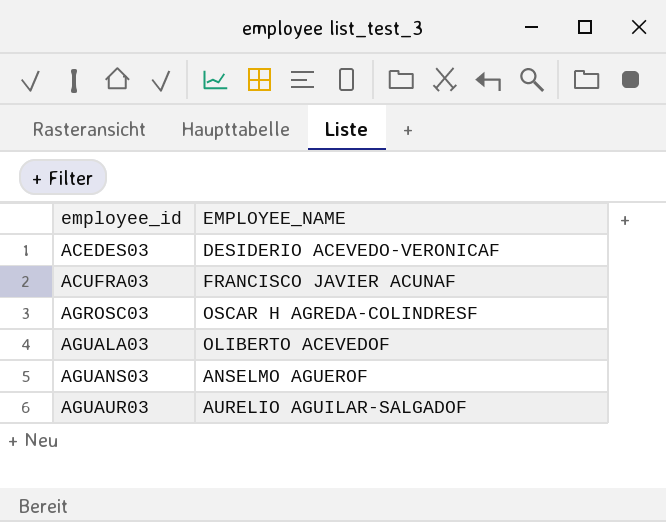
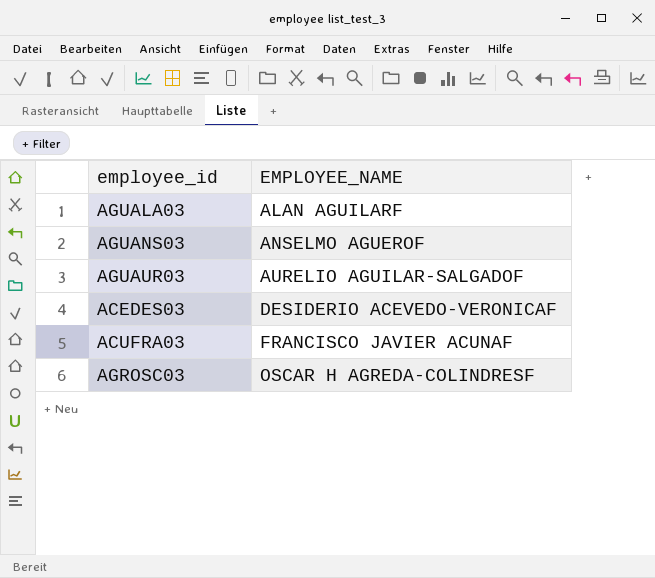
row order: employee_id ascending -> EMPLOYEE_NAME ascending
AGUALA03 | EMPLOYEE_NAME: OLIBERTO ACEVEDOF -> ALAN AGUILARF

